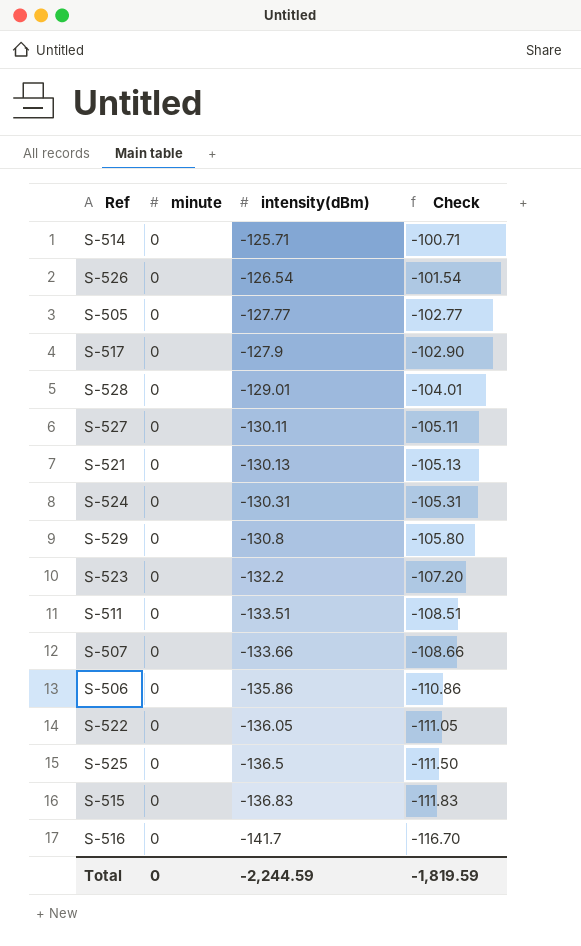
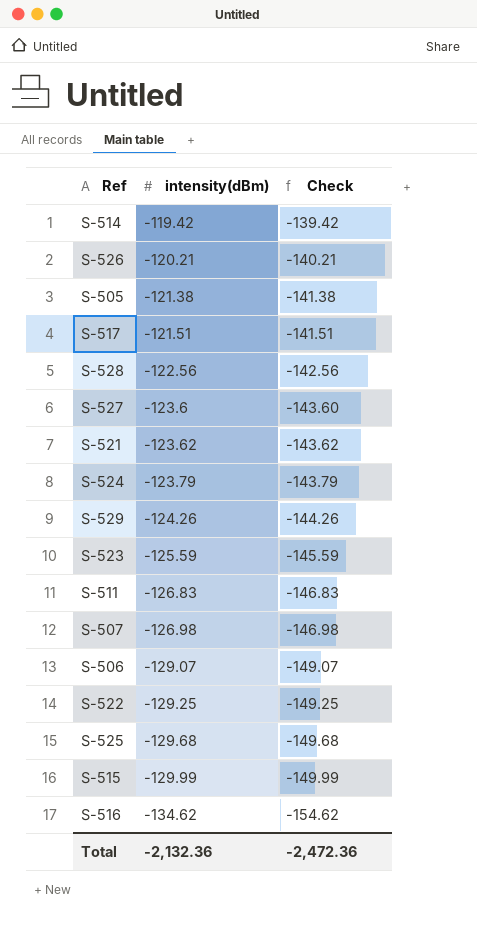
column minute | position: 2 -> none
column Check | formula: [intensity(dBm)] + 25 -> [intensity(dBm)] - 20
S-514 | intensity(dBm): -125.71 -> -119.42
S-526 | intensity(dBm): -126.54 -> -120.21
S-505 | intensity(dBm): -127.77 -> -121.38
S-517 | intensity(dBm): -127.9 -> -121.51
S-528 | intensity(dBm): -129.01 -> -122.56
S-527 | intensity(dBm): -130.11 -> -123.6
S-521 | intensity(dBm): -130.13 -> -123.62
S-524 | intensity(dBm): -130.31 -> -123.79
S-529 | intensity(dBm): -130.8 -> -124.26
S-523 | intensity(dBm): -132.2 -> -125.59
S-511 | intensity(dBm): -133.51 -> -126.83
S-507 | intensity(dBm): -133.66 -> -126.98
S-506 | intensity(dBm): -135.86 -> -129.07
S-522 | intensity(dBm): -136.05 -> -129.25
S-525 | intensity(dBm): -136.5 -> -129.68
S-515 | intensity(dBm): -136.83 -> -129.99
S-516 | intensity(dBm): -141.7 -> -134.62
Total | intensity(dBm): -2,244.59 -> -2,132.36
Total | Check: -1,819.59 -> -2,472.36

